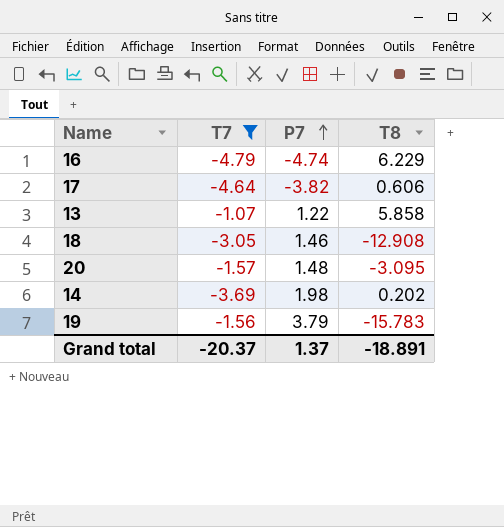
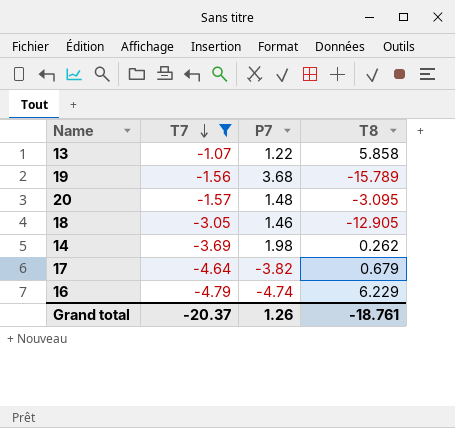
row order: P7 ascending -> T7 descending
19 | P7: 3.79 -> 3.68
19 | T8: -15.783 -> -15.789
18 | T8: -12.908 -> -12.905
14 | T8: 0.202 -> 0.262
17 | T8: 0.606 -> 0.679
Grand total | P7: 1.37 -> 1.26
Grand total | T8: -18.891 -> -18.761

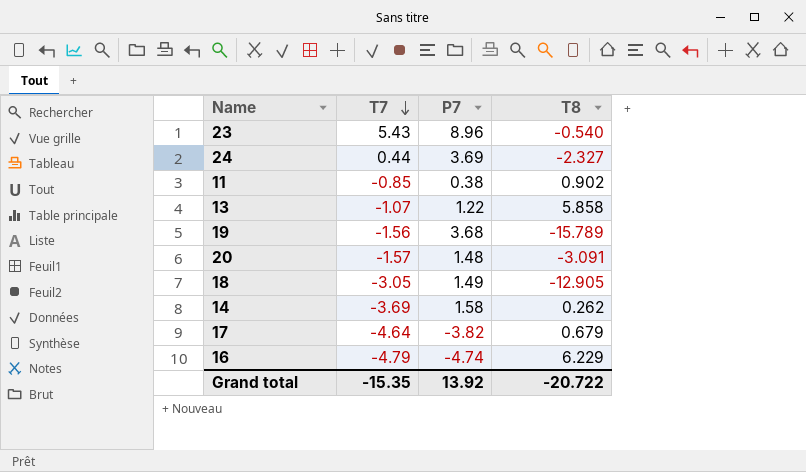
filter: T7 <= -1.07 -> none
20 | T8: -3.095 -> -3.091
18 | P7: 1.46 -> 1.49
14 | P7: 1.98 -> 1.58
Grand total | T7: -20.37 -> -15.35
Grand total | P7: 1.26 -> 13.92
Grand total | T8: -18.761 -> -20.722

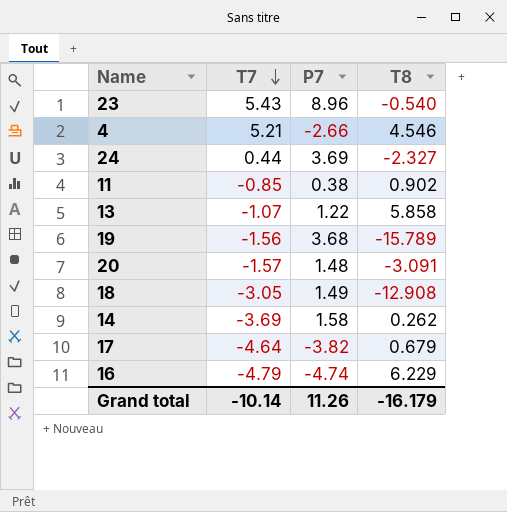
row 4: none -> 5.21 | -2.66 | 4.546
18 | T8: -12.905 -> -12.908
Grand total | T7: -15.35 -> -10.14
Grand total | P7: 13.92 -> 11.26
Grand total | T8: -20.722 -> -16.179

